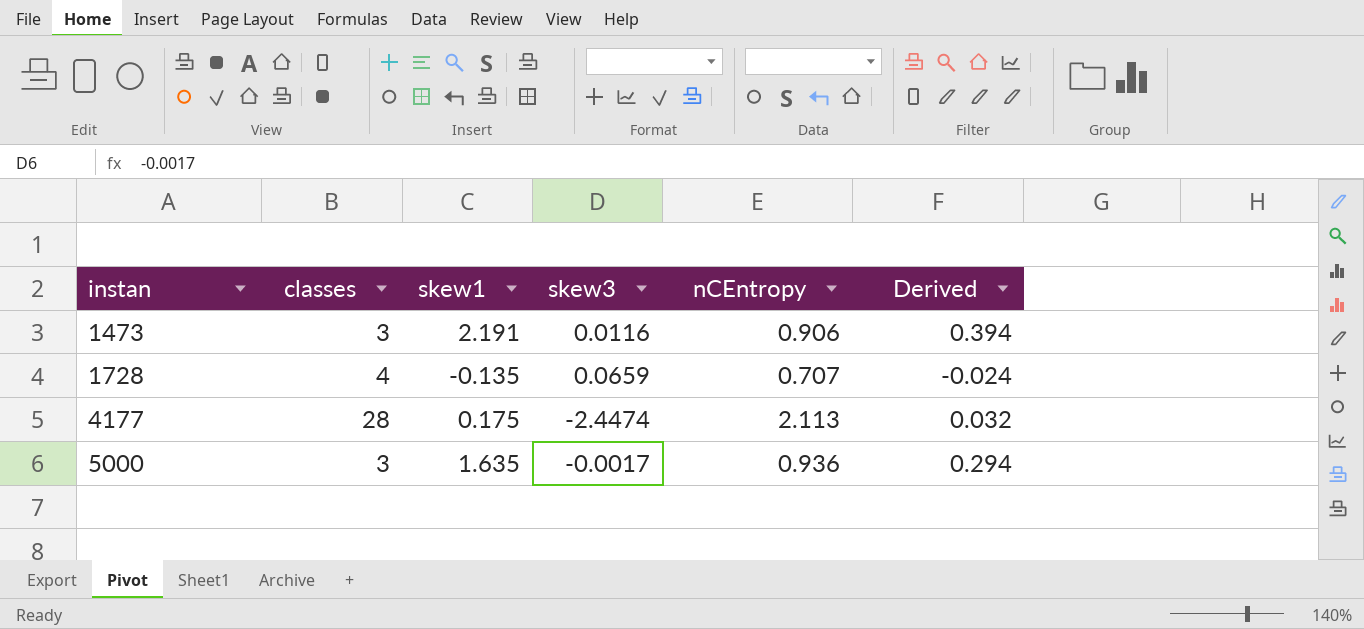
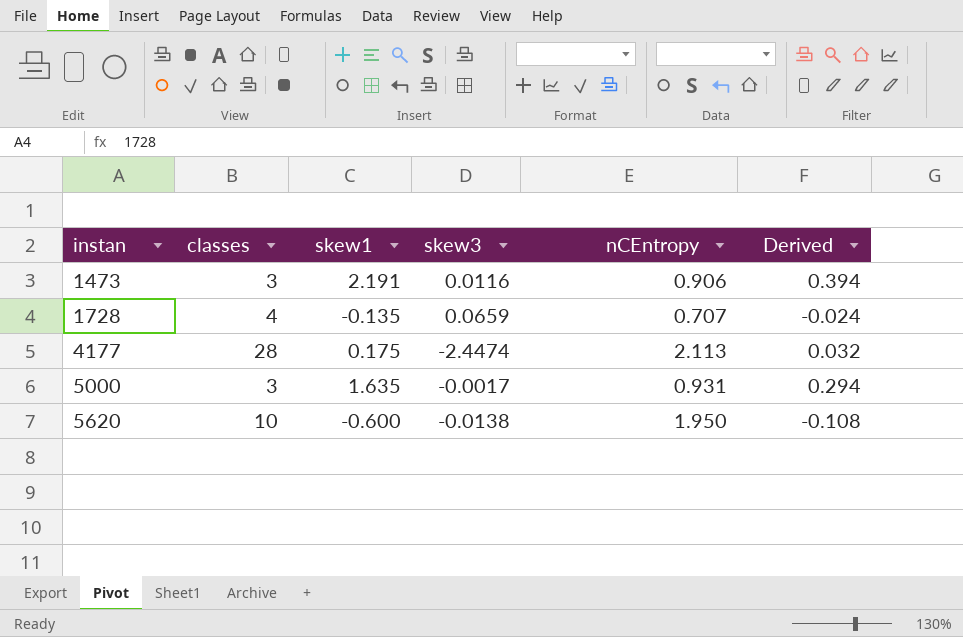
5000 | nCEntropy: 0.936 -> 0.931
row 5620: none -> 10 | -0.600 | -0.0138 | 1.950 | -0.108

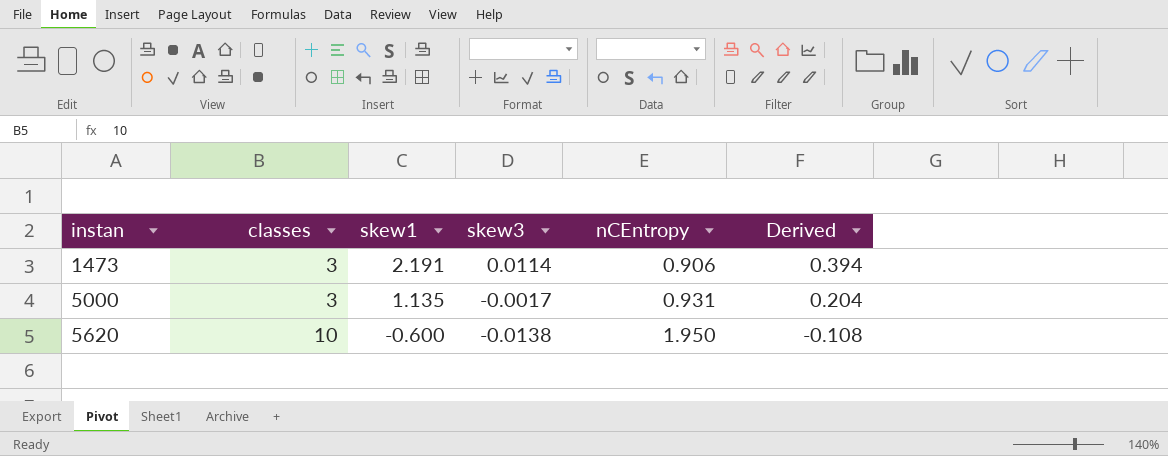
row 1728: 4 | -0.135 | 0.0659 | 0.707 | -0.024 -> none
row 4177: 28 | 0.175 | -2.4474 | 2.113 | 0.032 -> none
1473 | skew3: 0.0116 -> 0.0114
5000 | skew1: 1.635 -> 1.135
5000 | Derived: 0.294 -> 0.204

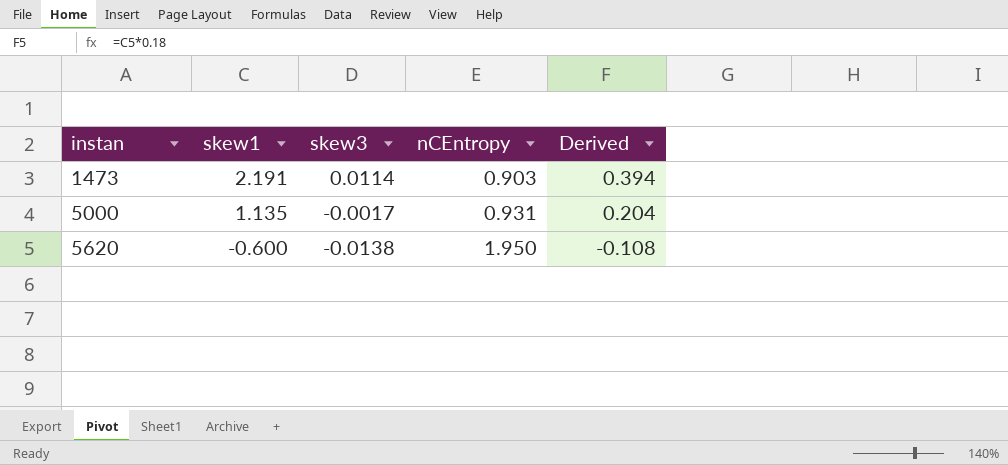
column classes | position: 2 -> none
1473 | nCEntropy: 0.906 -> 0.903

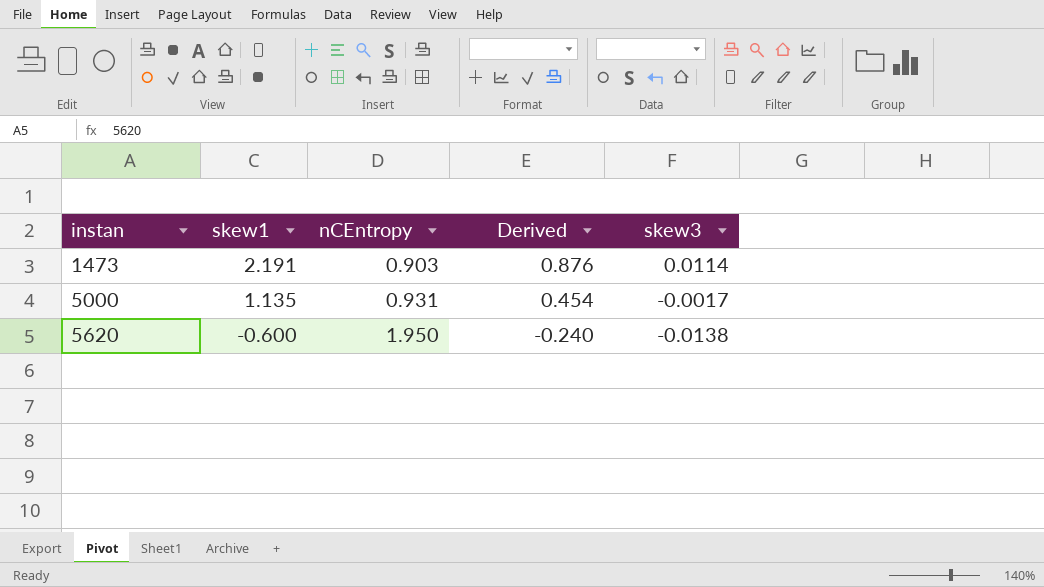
column Derived | formula: [skew1] * 0.18 -> [skew1] * 0.4
column skew3 | position: 3 -> 5

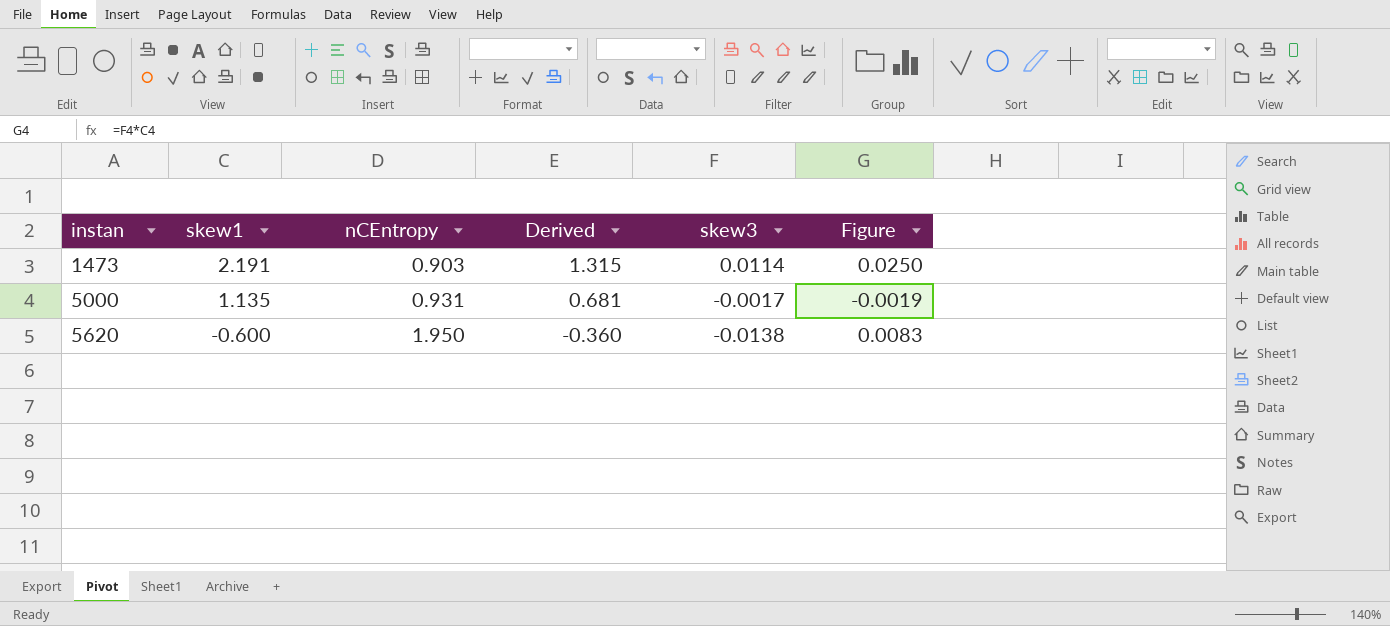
column Derived | formula: [skew1] * 0.4 -> [skew1] * 0.6
column Figure | formula: none -> [skew1] * [skew3]

